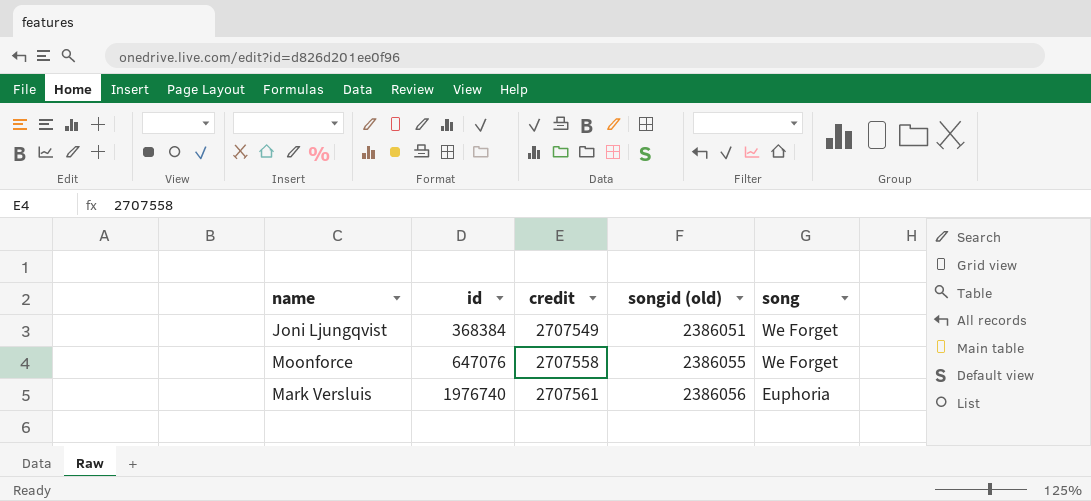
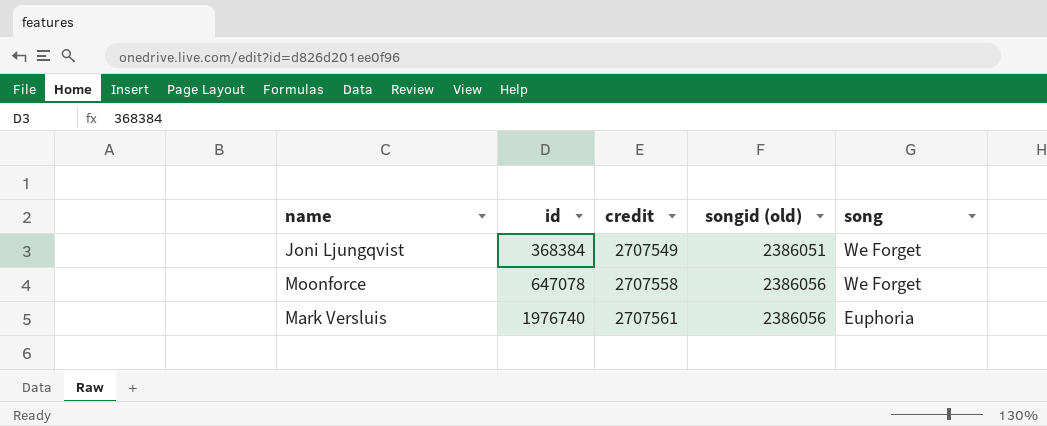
Moonforce | id: 647076 -> 647078
Moonforce | songid (old): 2386055 -> 2386056

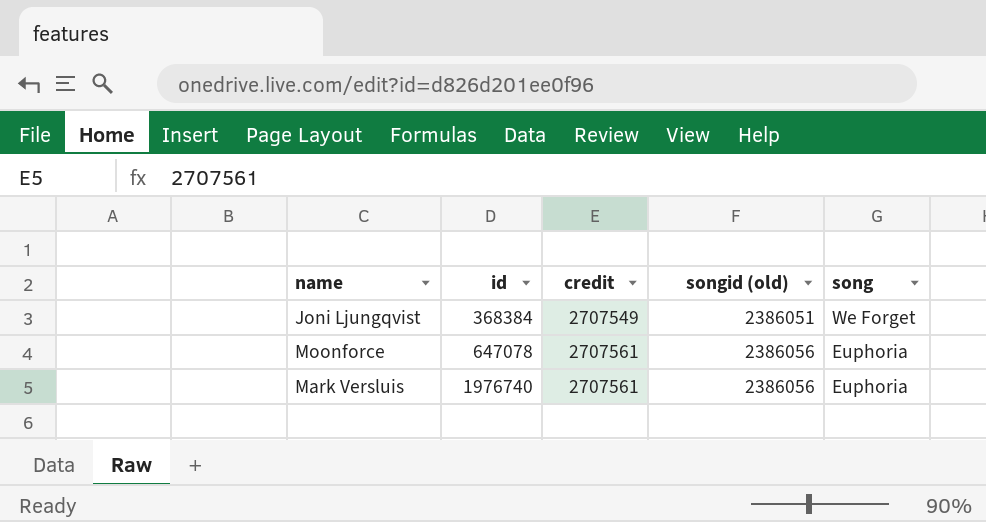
Moonforce | credit: 2707558 -> 2707561
Moonforce | song: We Forget -> Euphoria

